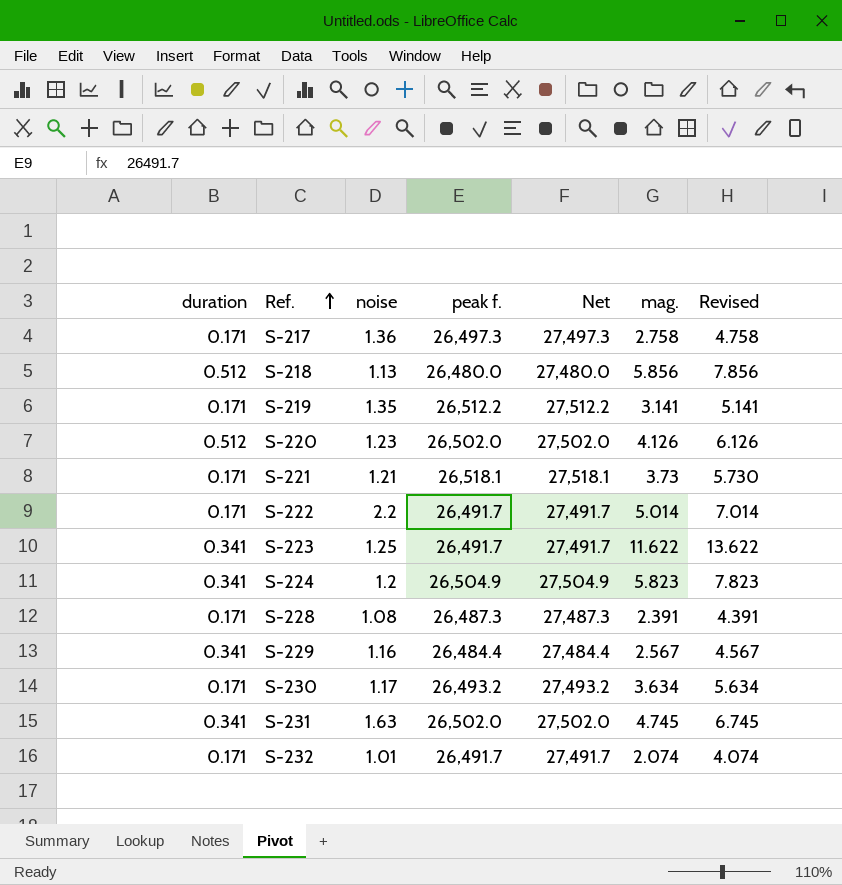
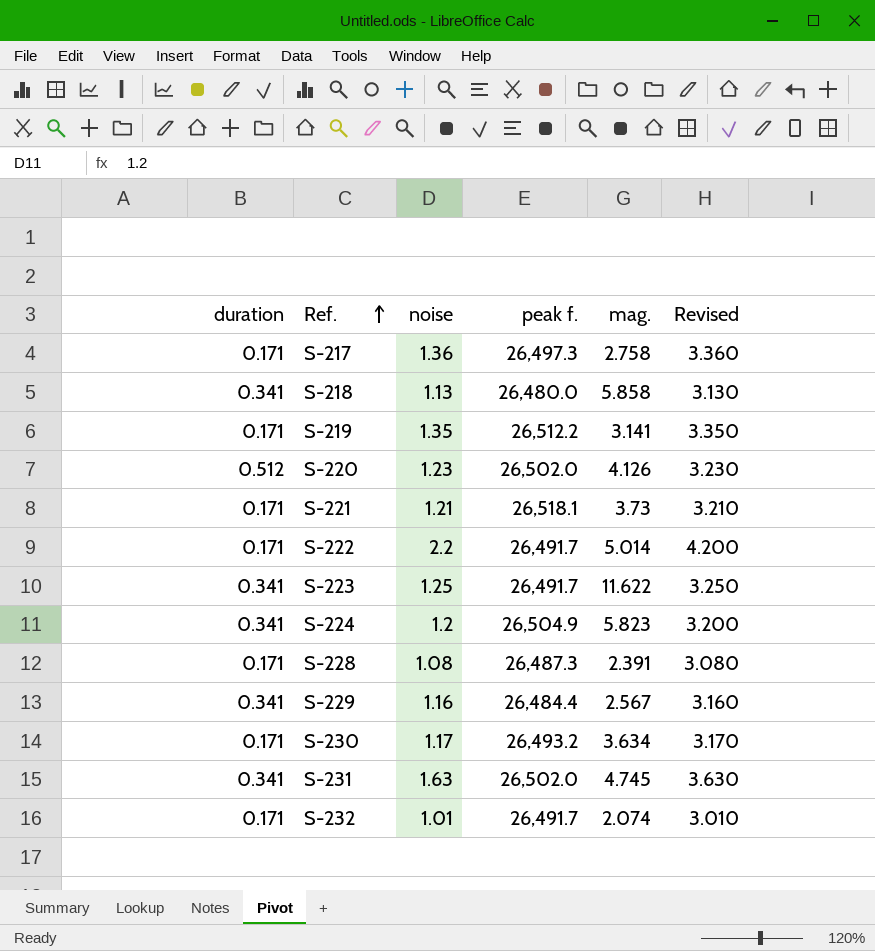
column Net | formula: [peak f.] + 1000 -> none
column Revised | formula: [mag.] + 2 -> [noise] + 2
S-218 | duration: 0.512 -> 0.341
S-218 | mag.: 5.856 -> 5.858

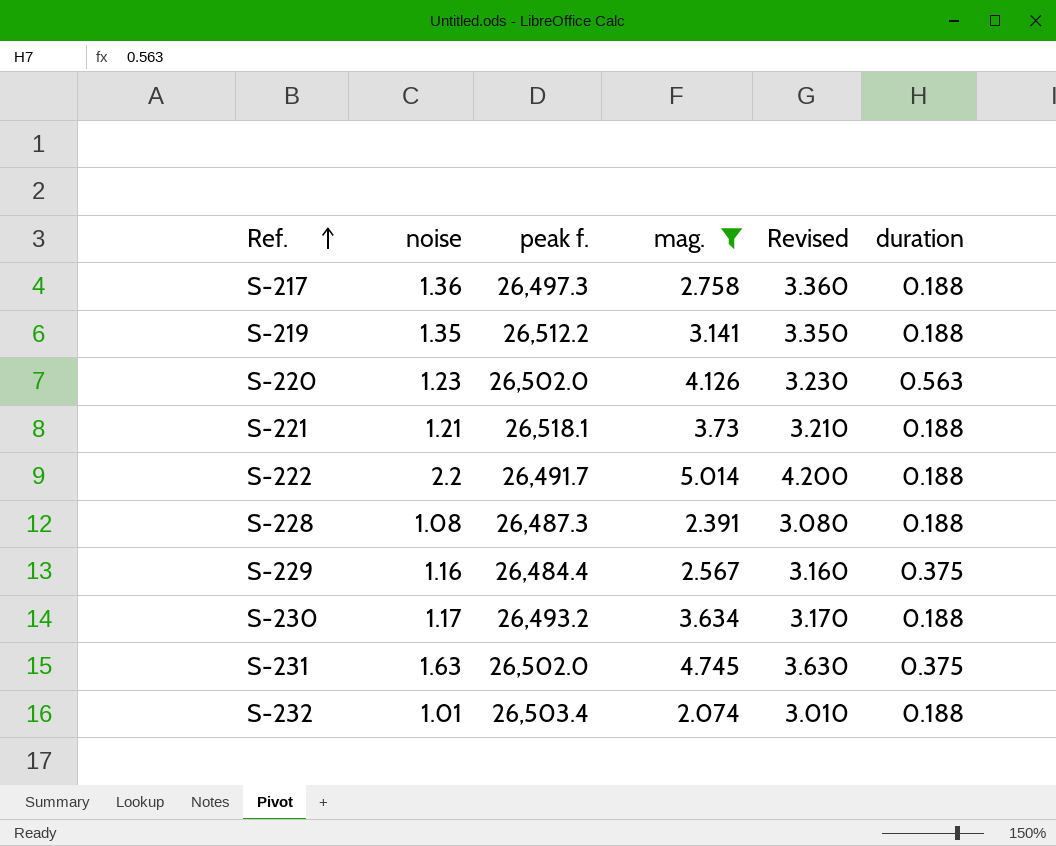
filter: none -> mag. <= 5.014
column duration | position: 1 -> 6
S-217 | duration: 0.171 -> 0.188
S-219 | duration: 0.171 -> 0.188
S-220 | duration: 0.512 -> 0.563
S-221 | duration: 0.171 -> 0.188
S-222 | duration: 0.171 -> 0.188
S-228 | duration: 0.171 -> 0.188
S-229 | duration: 0.341 -> 0.375
S-230 | duration: 0.171 -> 0.188
S-231 | duration: 0.341 -> 0.375
S-232 | peak f.: 26,491.7 -> 26,503.4
S-232 | duration: 0.171 -> 0.188

